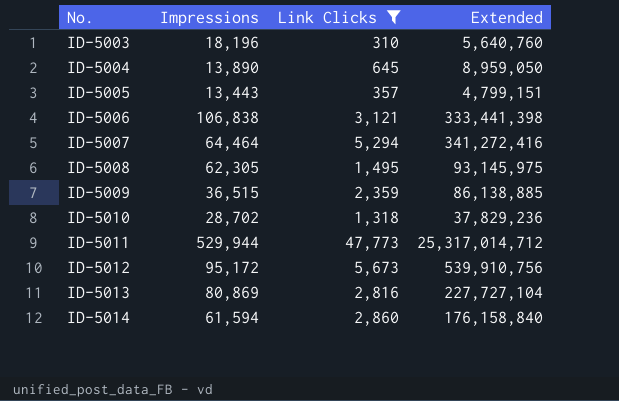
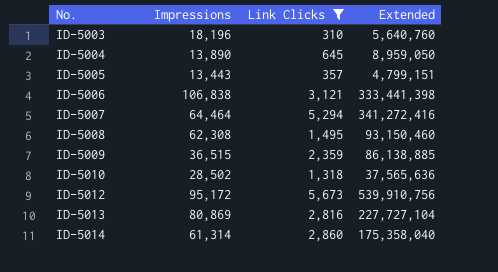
row ID-5011: 529,944 | 47,773 | 25,317,014,712 -> none
ID-5008 | Impressions: 62,305 -> 62,308
ID-5008 | Extended: 93,145,975 -> 93,150,460
ID-5010 | Impressions: 28,702 -> 28,502
ID-5010 | Extended: 37,829,236 -> 37,565,636
ID-5014 | Impressions: 61,594 -> 61,314
ID-5014 | Extended: 176,158,840 -> 175,358,040

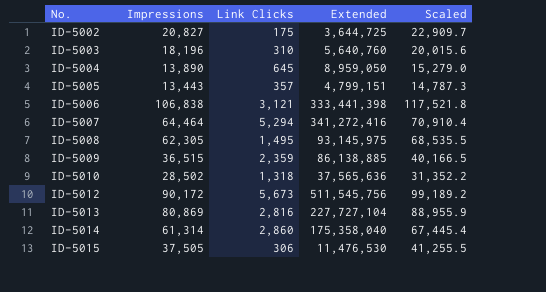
filter: Link Clicks >= 310 -> none
column Scaled | formula: none -> [Impressions] * 1.1
ID-5008 | Impressions: 62,308 -> 62,305
ID-5008 | Extended: 93,150,460 -> 93,145,975
ID-5012 | Impressions: 95,172 -> 90,172
ID-5012 | Extended: 539,910,756 -> 511,545,756

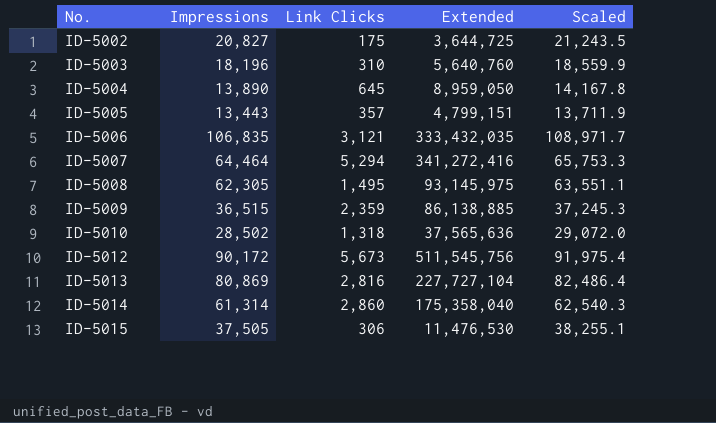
column Scaled | formula: [Impressions] * 1.1 -> [Impressions] * 1.02
ID-5006 | Impressions: 106,838 -> 106,835
ID-5006 | Extended: 333,441,398 -> 333,432,035

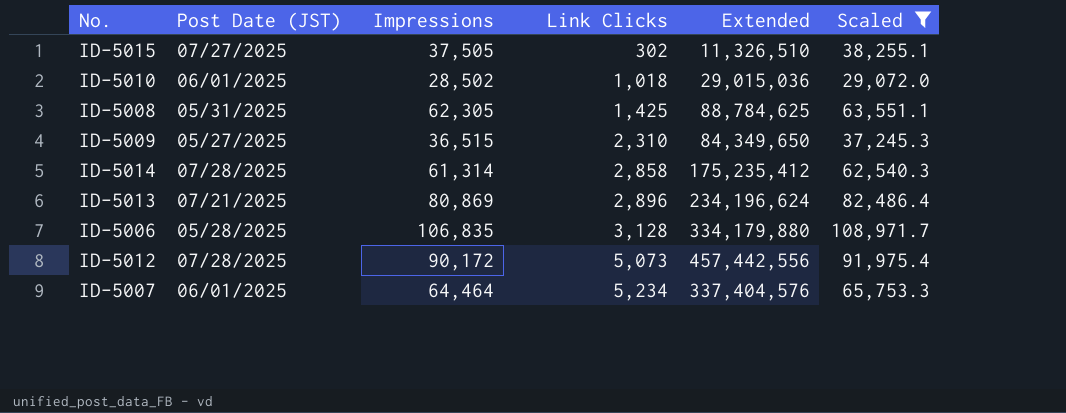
filter: none -> Scaled >= 29,072.0
row order: No. ascending -> Link Clicks ascending
column Post Date (JST) | position: none -> 2
ID-5015 | Link Clicks: 306 -> 302
ID-5015 | Extended: 11,476,530 -> 11,326,510
ID-5010 | Link Clicks: 1,318 -> 1,018
ID-5010 | Extended: 37,565,636 -> 29,015,036
ID-5008 | Link Clicks: 1,495 -> 1,425
ID-5008 | Extended: 93,145,975 -> 88,784,625
ID-5009 | Link Clicks: 2,359 -> 2,310
ID-5009 | Extended: 86,138,885 -> 84,349,650
ID-5014 | Link Clicks: 2,860 -> 2,858
ID-5014 | Extended: 175,358,040 -> 175,235,412
ID-5013 | Link Clicks: 2,816 -> 2,896
ID-5013 | Extended: 227,727,104 -> 234,196,624
ID-5006 | Link Clicks: 3,121 -> 3,128
ID-5006 | Extended: 333,432,035 -> 334,179,880
ID-5012 | Link Clicks: 5,673 -> 5,073
ID-5012 | Extended: 511,545,756 -> 457,442,556
ID-5007 | Link Clicks: 5,294 -> 5,234
ID-5007 | Extended: 341,272,416 -> 337,404,576

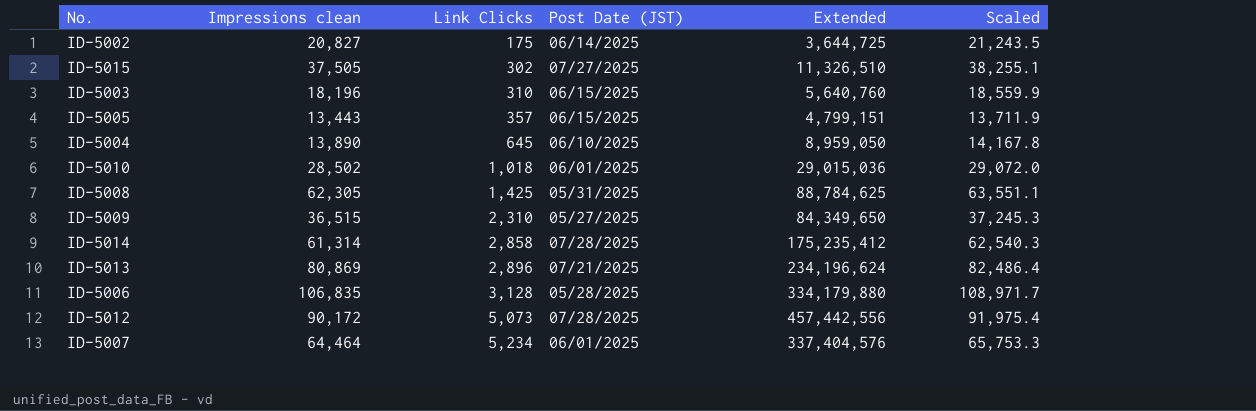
filter: Scaled >= 29,072.0 -> none
column name: Impressions -> Impressions clean
column Post Date (JST) | position: 2 -> 4

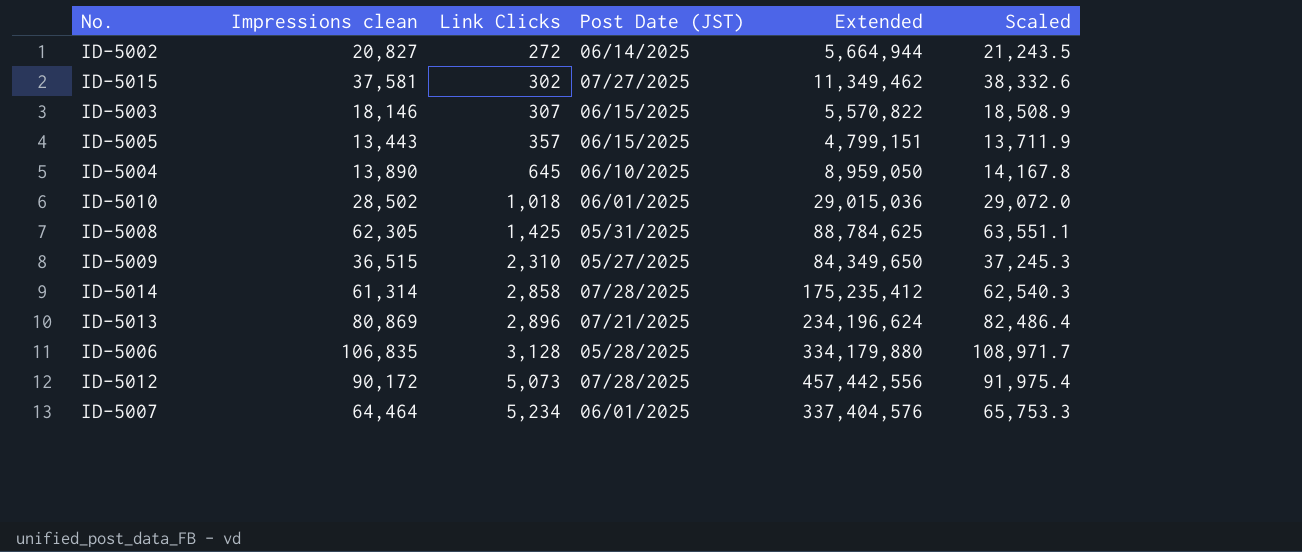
ID-5002 | Link Clicks: 175 -> 272
ID-5002 | Extended: 3,644,725 -> 5,664,944
ID-5015 | Impressions clean: 37,505 -> 37,581
ID-5015 | Extended: 11,326,510 -> 11,349,462
ID-5015 | Scaled: 38,255.1 -> 38,332.6
ID-5003 | Impressions clean: 18,196 -> 18,146
ID-5003 | Link Clicks: 310 -> 307
ID-5003 | Extended: 5,640,760 -> 5,570,822
ID-5003 | Scaled: 18,559.9 -> 18,508.9

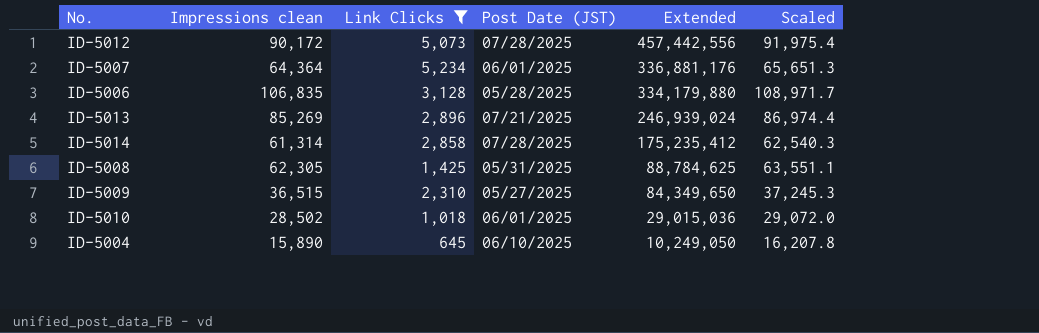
filter: none -> Link Clicks >= 645
row order: Link Clicks ascending -> Extended descending
ID-5007 | Impressions clean: 64,464 -> 64,364
ID-5007 | Extended: 337,404,576 -> 336,881,176
ID-5007 | Scaled: 65,753.3 -> 65,651.3
ID-5013 | Impressions clean: 80,869 -> 85,269
ID-5013 | Extended: 234,196,624 -> 246,939,024
ID-5013 | Scaled: 82,486.4 -> 86,974.4
ID-5004 | Impressions clean: 13,890 -> 15,890
ID-5004 | Extended: 8,959,050 -> 10,249,050
ID-5004 | Scaled: 14,167.8 -> 16,207.8

